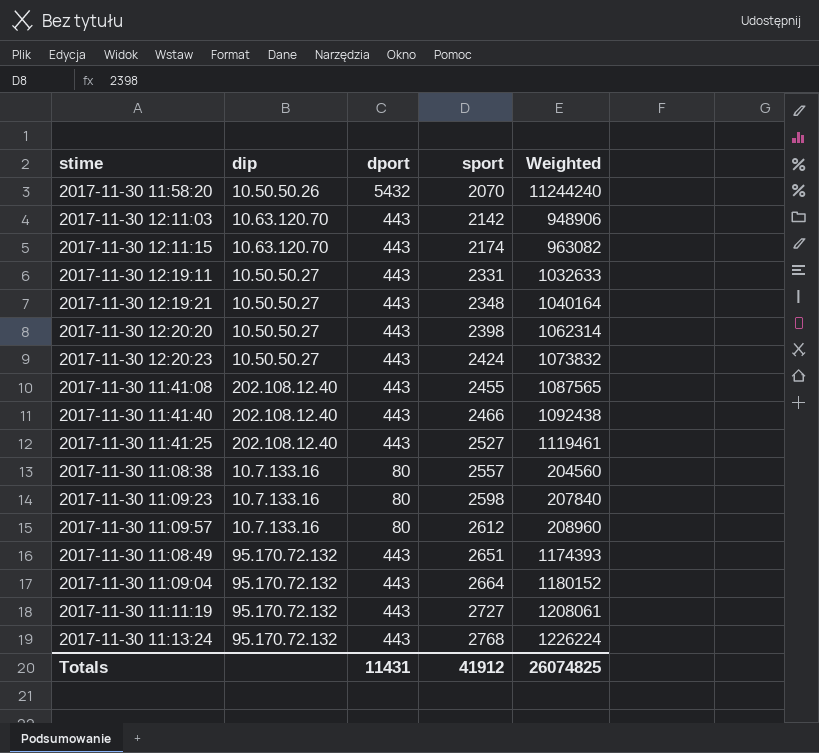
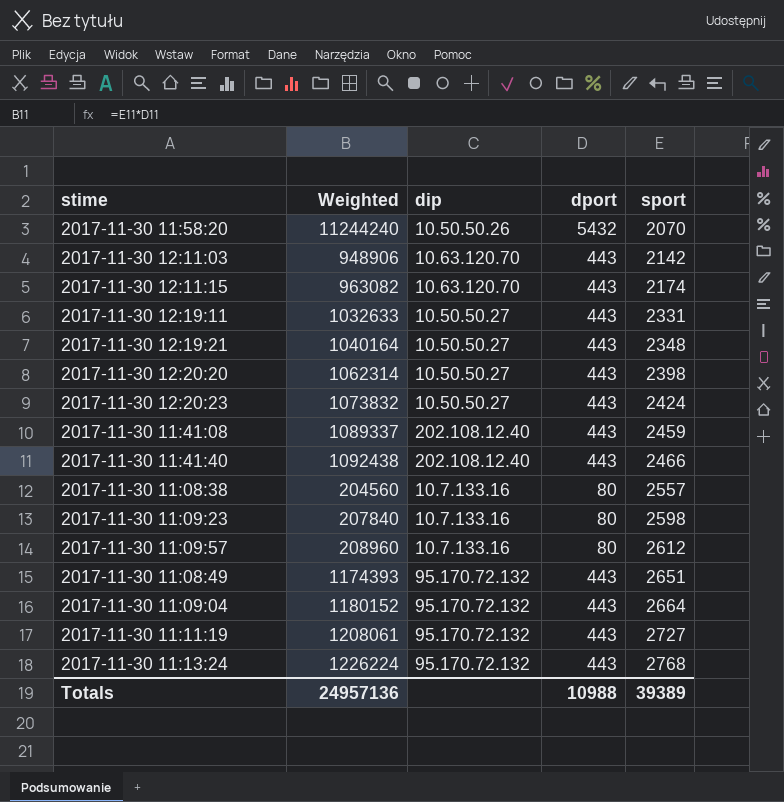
column Weighted | position: 5 -> 2
row 2017-11-30 11:41:25: 202.108.12.40 | 443 | 2527 | 1119461 -> none
2017-11-30 11:41:08 | Weighted: 1087565 -> 1089337
2017-11-30 11:41:08 | sport: 2455 -> 2459
Totals | Weighted: 26074825 -> 24957136
Totals | dport: 11431 -> 10988
Totals | sport: 41912 -> 39389

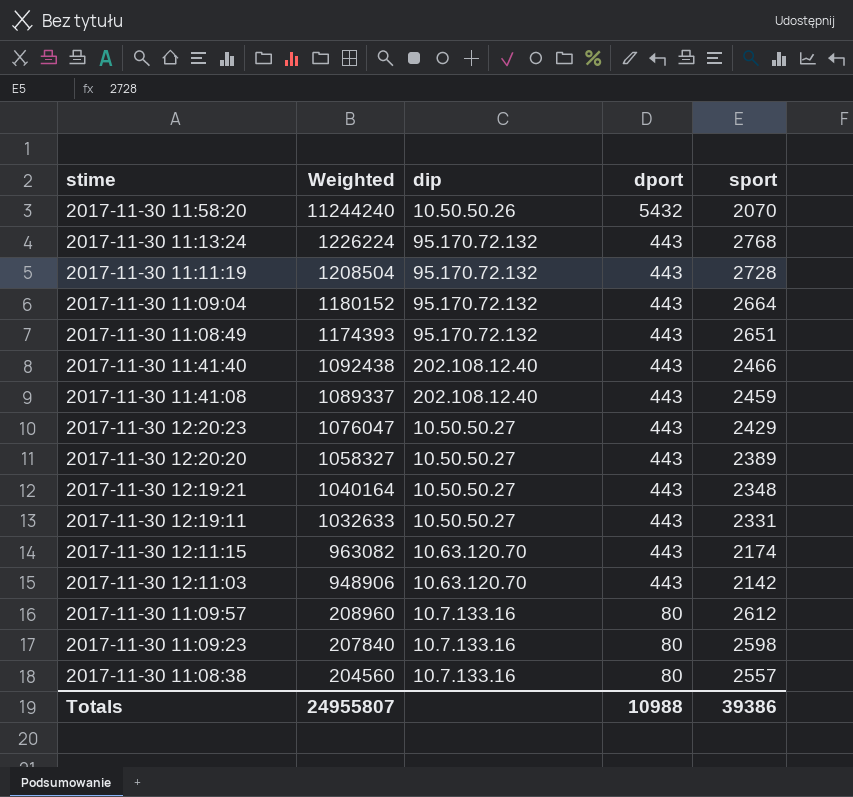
row order: sport ascending -> Weighted descending
2017-11-30 11:11:19 | Weighted: 1208061 -> 1208504
2017-11-30 11:11:19 | sport: 2727 -> 2728
2017-11-30 12:20:23 | Weighted: 1073832 -> 1076047
2017-11-30 12:20:23 | sport: 2424 -> 2429
2017-11-30 12:20:20 | Weighted: 1062314 -> 1058327
2017-11-30 12:20:20 | sport: 2398 -> 2389
Totals | Weighted: 24957136 -> 24955807
Totals | sport: 39389 -> 39386

